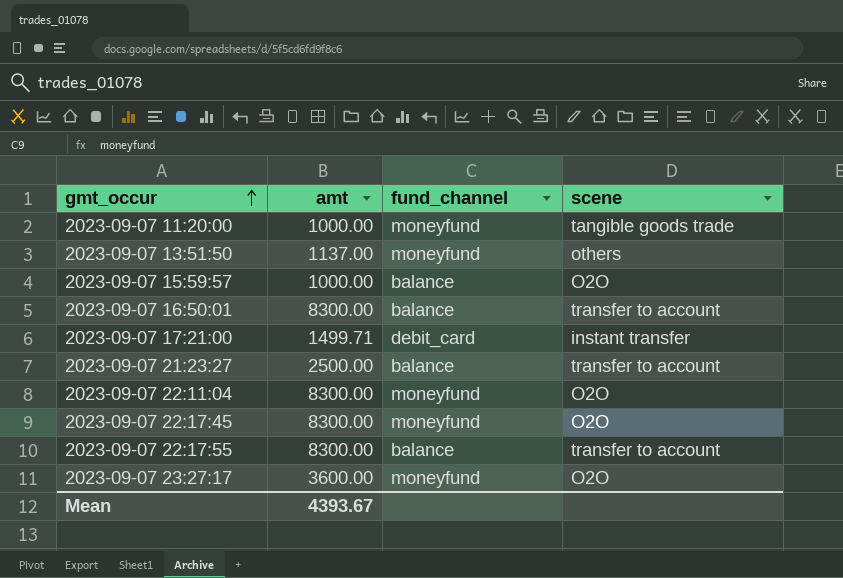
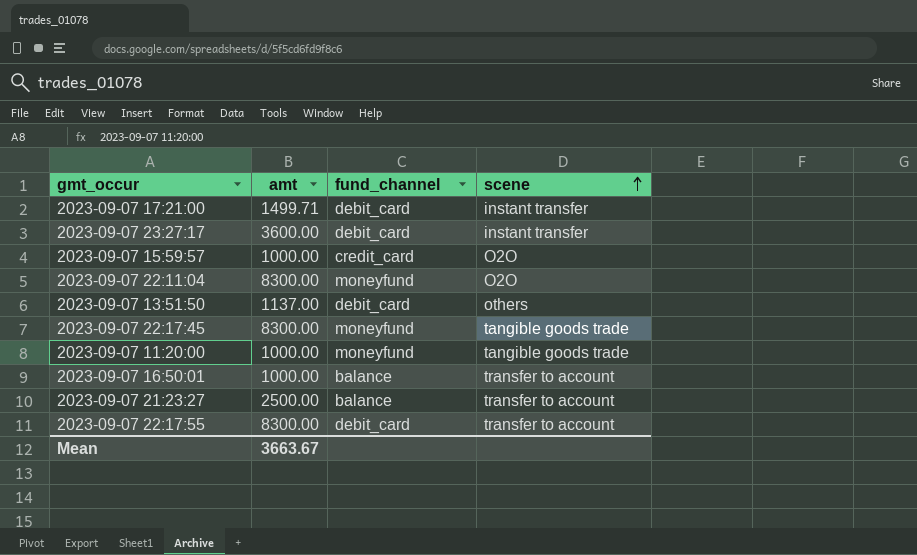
row order: gmt_occur ascending -> scene ascending
2023-09-07 23:27:17 | fund_channel: moneyfund -> debit_card
2023-09-07 23:27:17 | scene: O2O -> instant transfer
2023-09-07 15:59:57 | fund_channel: balance -> credit_card
2023-09-07 13:51:50 | fund_channel: moneyfund -> debit_card
2023-09-07 22:17:45 | scene: O2O -> tangible goods trade
2023-09-07 16:50:01 | amt: 8300.00 -> 1000.00
2023-09-07 22:17:55 | fund_channel: balance -> debit_card
Mean | amt: 4393.67 -> 3663.67

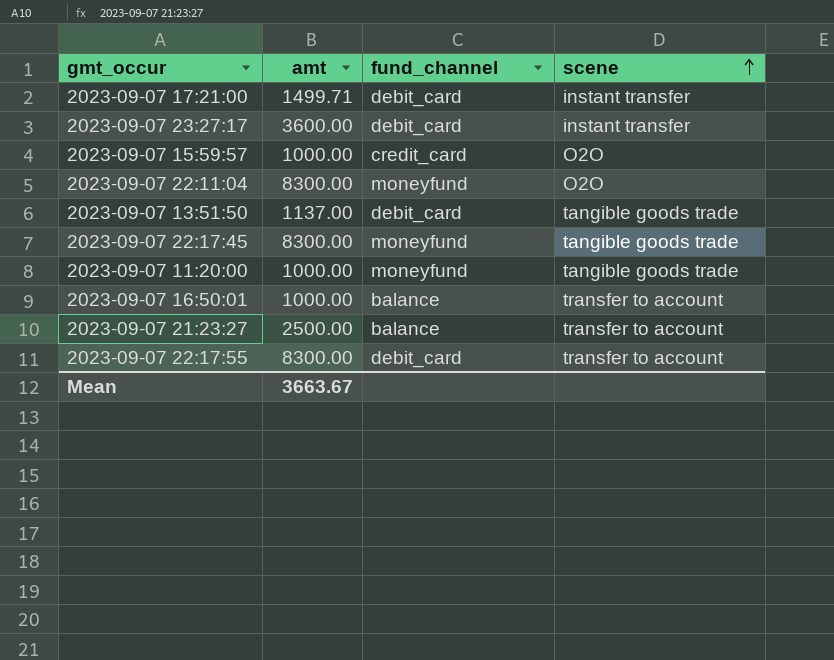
2023-09-07 13:51:50 | scene: others -> tangible goods trade

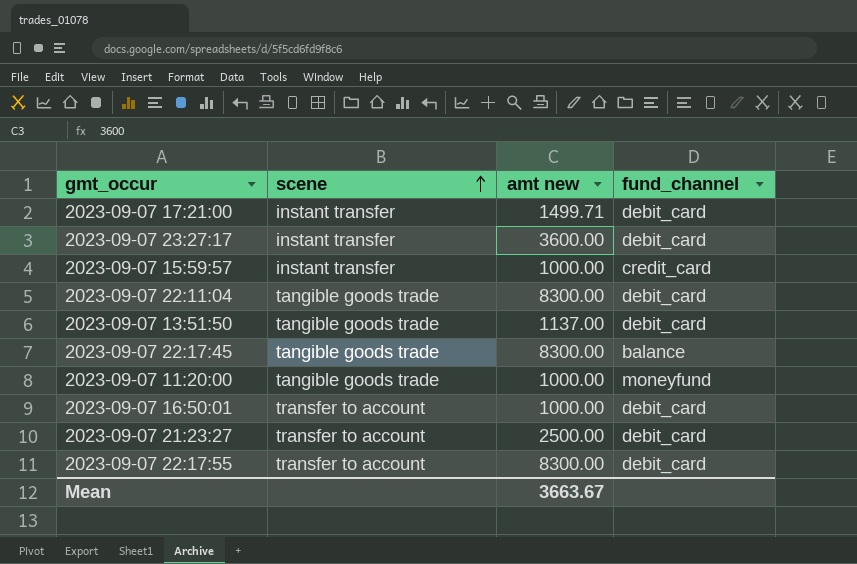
column scene | position: 4 -> 2
column name: amt -> amt new
2023-09-07 15:59:57 | scene: O2O -> instant transfer
2023-09-07 22:11:04 | scene: O2O -> tangible goods trade
2023-09-07 22:11:04 | fund_channel: moneyfund -> debit_card
2023-09-07 22:17:45 | fund_channel: moneyfund -> balance
2023-09-07 16:50:01 | fund_channel: balance -> debit_card
2023-09-07 21:23:27 | fund_channel: balance -> debit_card

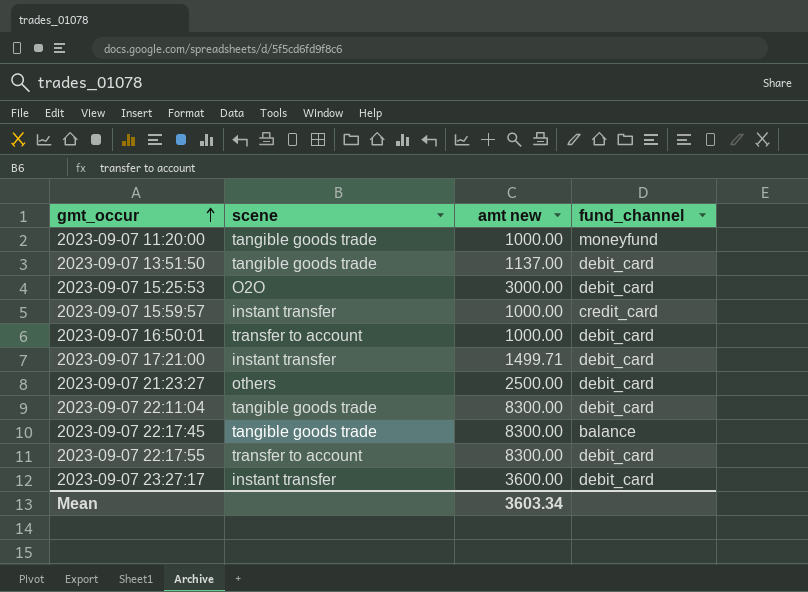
row order: scene ascending -> gmt_occur ascending
row 2023-09-07 15:25:53: none -> O2O | 3000.00 | debit_card
2023-09-07 21:23:27 | scene: transfer to account -> others
Mean | amt new: 3663.67 -> 3603.34

